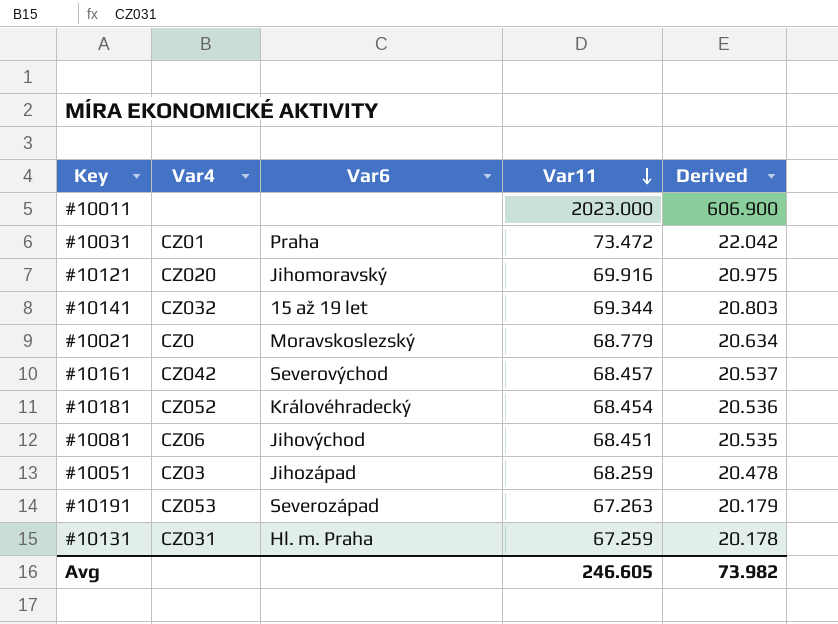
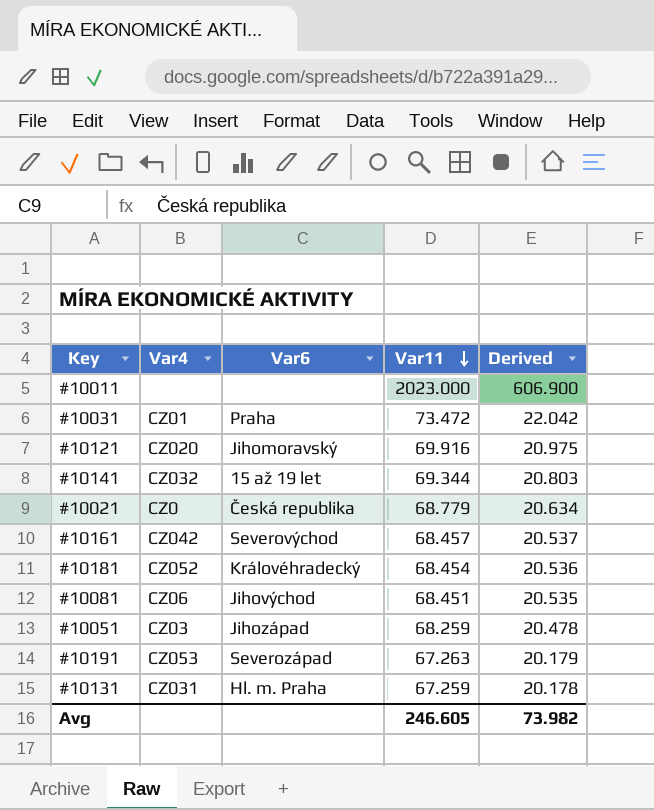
#10021 | Var6: Moravskoslezský -> Česká republika

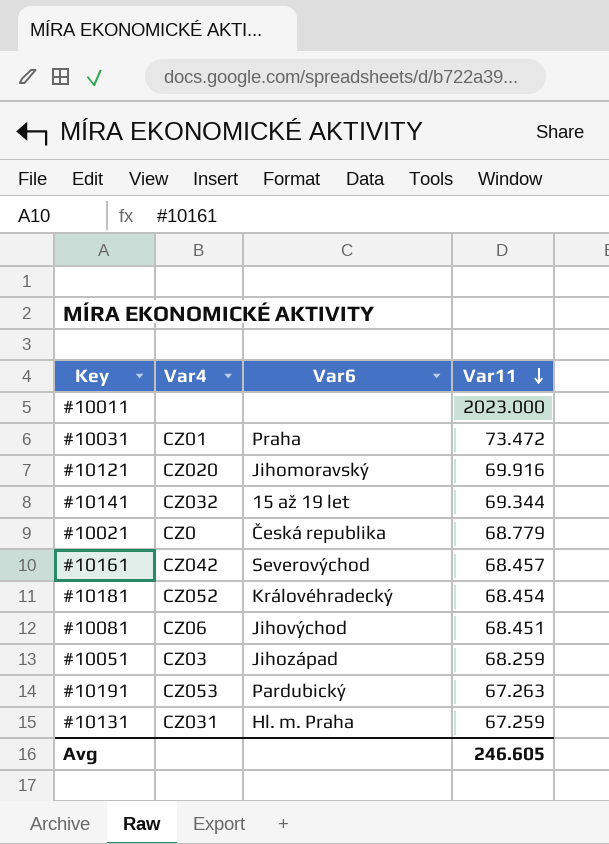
column Derived | formula: [Var11] * 0.3 -> none
#10191 | Var6: Severozápad -> Pardubický

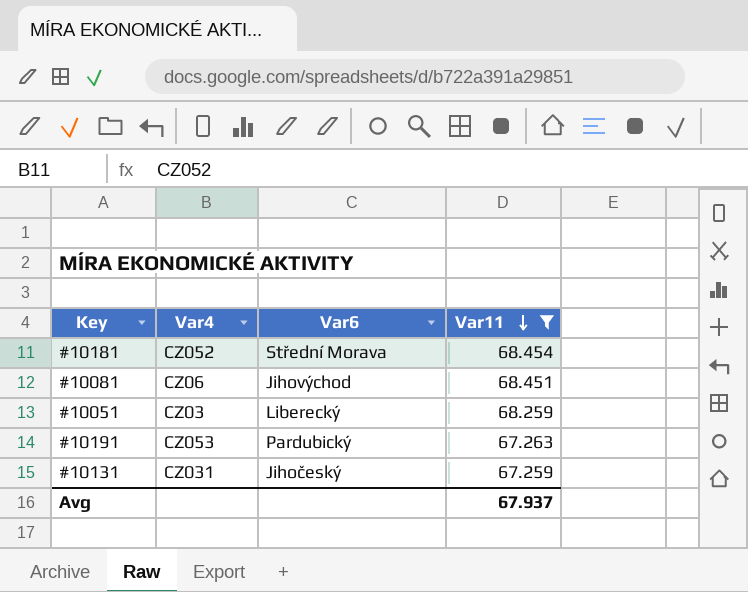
filter: none -> Var11 <= 68.454
#10181 | Var6: Královéhradecký -> Střední Morava
#10051 | Var6: Jihozápad -> Liberecký
#10131 | Var6: Hl. m. Praha -> Jihočeský
Avg | Var11: 246.605 -> 67.937

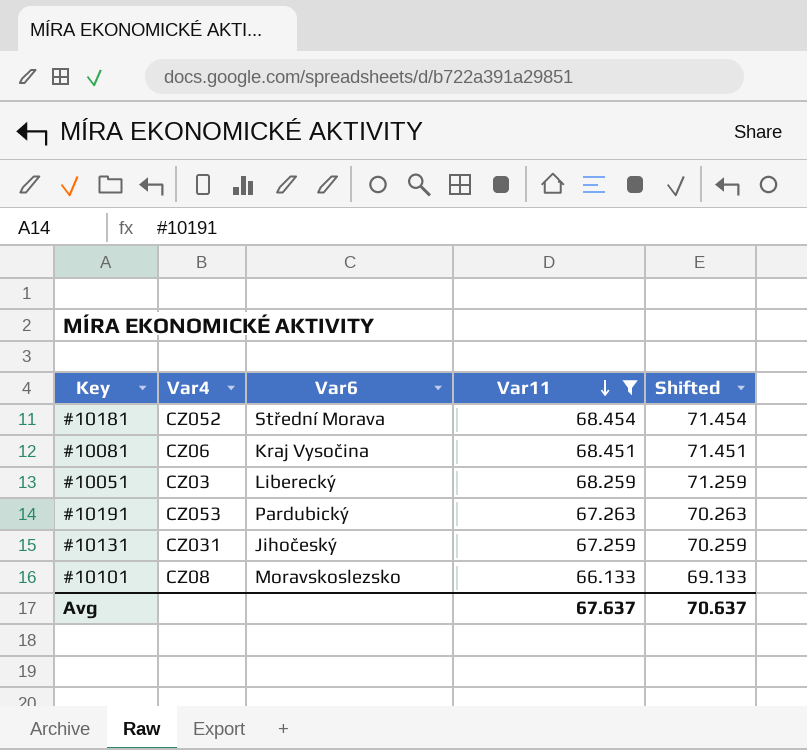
column Shifted | formula: none -> [Var11] + 3
#10081 | Var6: Jihovýchod -> Kraj Vysočina
row #10101: none -> CZ08 | Moravskoslezsko | 66.133 | 69.133
Avg | Var11: 67.937 -> 67.637

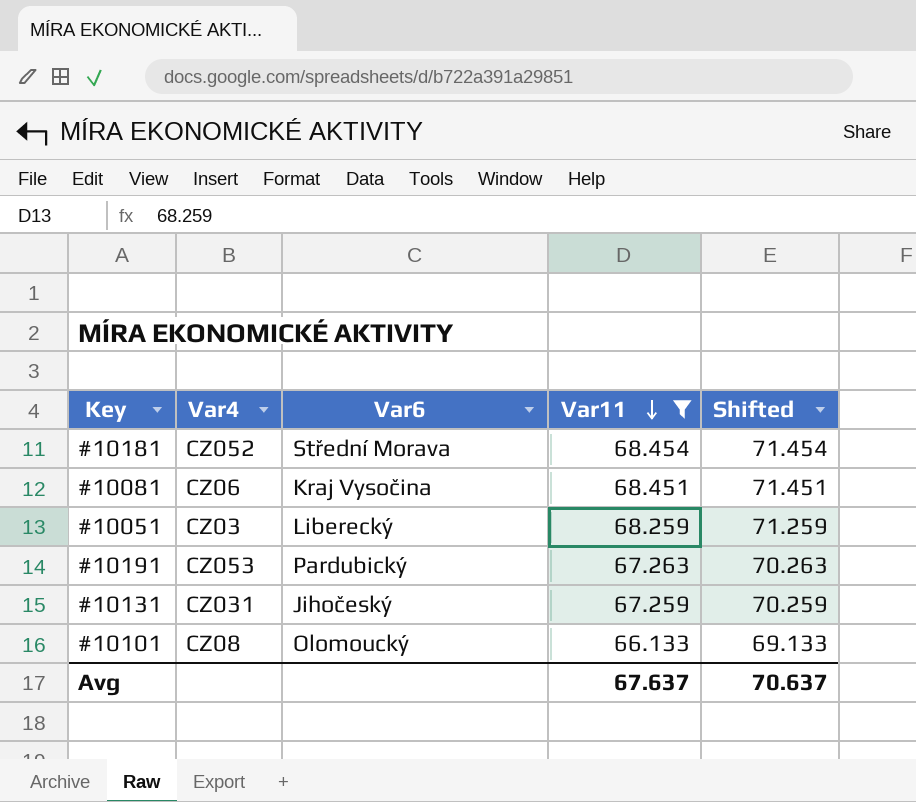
#10101 | Var6: Moravskoslezsko -> Olomoucký

